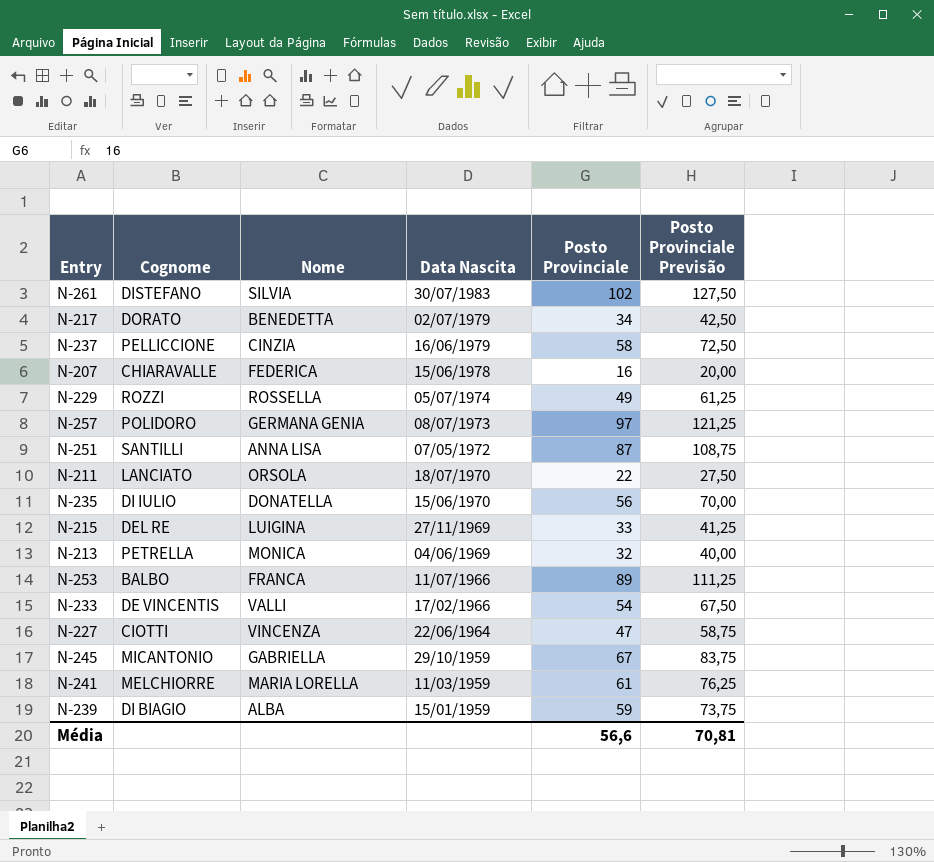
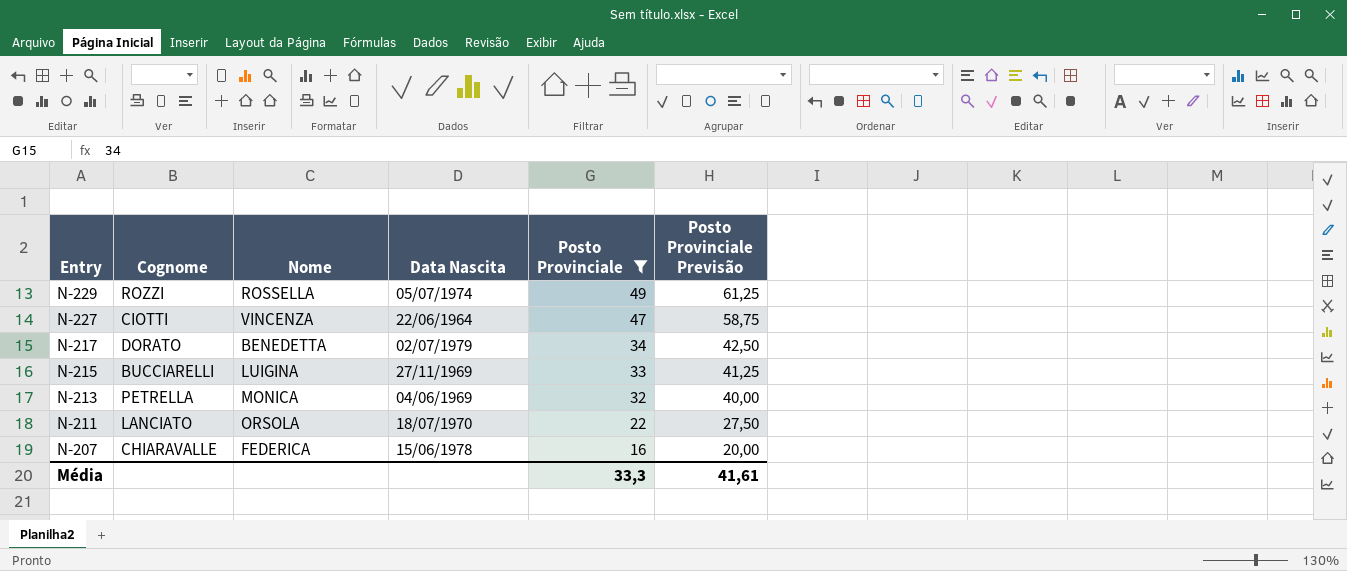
filter: none -> Posto Provinciale <= 49
row order: Data Nascita descending -> Entry descending
N-215 | Cognome: DEL RE -> BUCCIARELLI
Média | Posto Provinciale: 56,6 -> 33,3
Média | Posto Provinciale Previsão: 70,81 -> 41,61

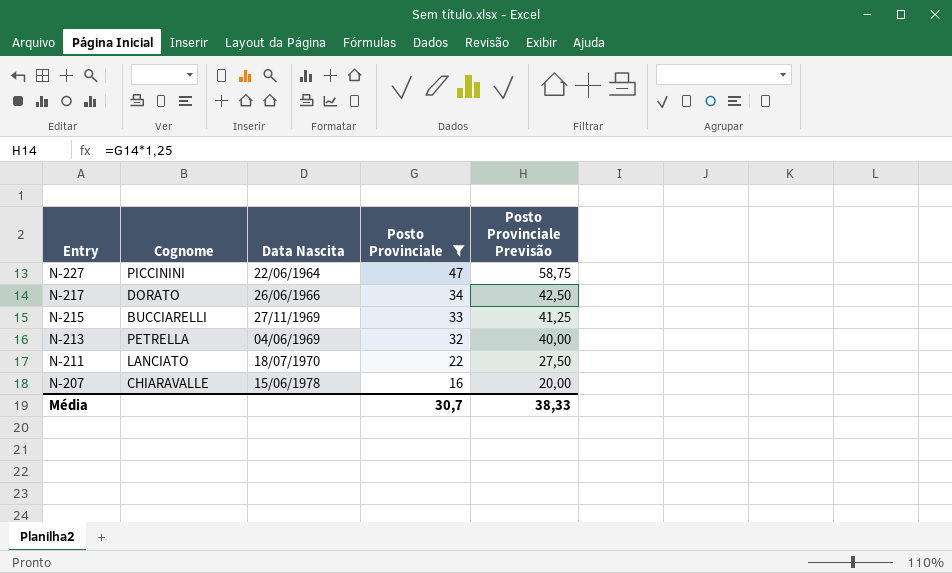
column Nome | position: 3 -> none
row N-229: ROZZI | ROSSELLA | 05/07/1974 | 49 | 61,25 -> none
N-227 | Cognome: CIOTTI -> PICCININI
N-217 | Data Nascita: 02/07/1979 -> 26/06/1966
Média | Posto Provinciale: 33,3 -> 30,7
Média | Posto Provinciale Previsão: 41,61 -> 38,33

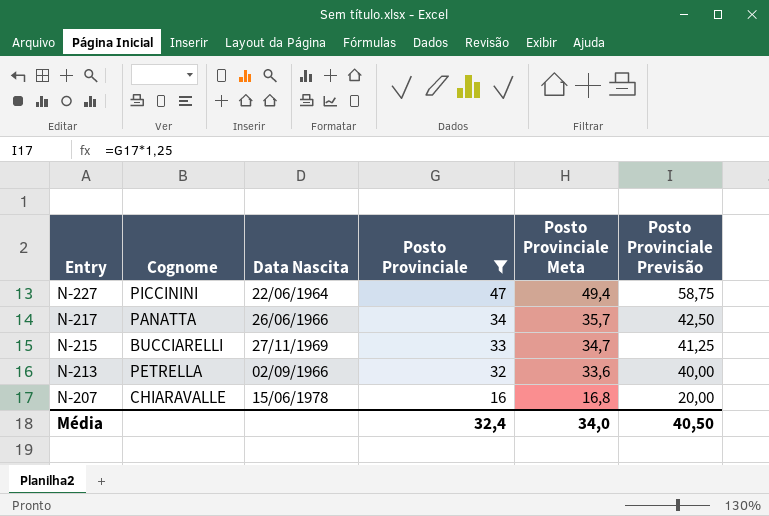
column Posto Provinciale Meta | formula: none -> [Posto Provinciale] * 1,05
row N-211: LANCIATO | 18/07/1970 | 22 | 27,50 -> none
N-217 | Cognome: DORATO -> PANATTA
N-213 | Data Nascita: 04/06/1969 -> 02/09/1966
Média | Posto Provinciale: 30,7 -> 32,4
Média | Posto Provinciale Previsão: 38,33 -> 40,50

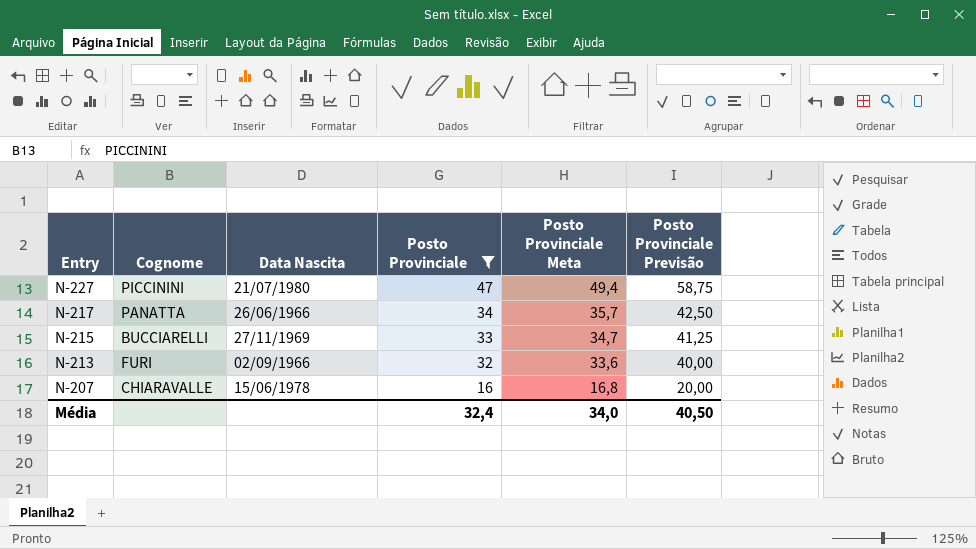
N-227 | Data Nascita: 22/06/1964 -> 21/07/1980
N-213 | Cognome: PETRELLA -> FURI

